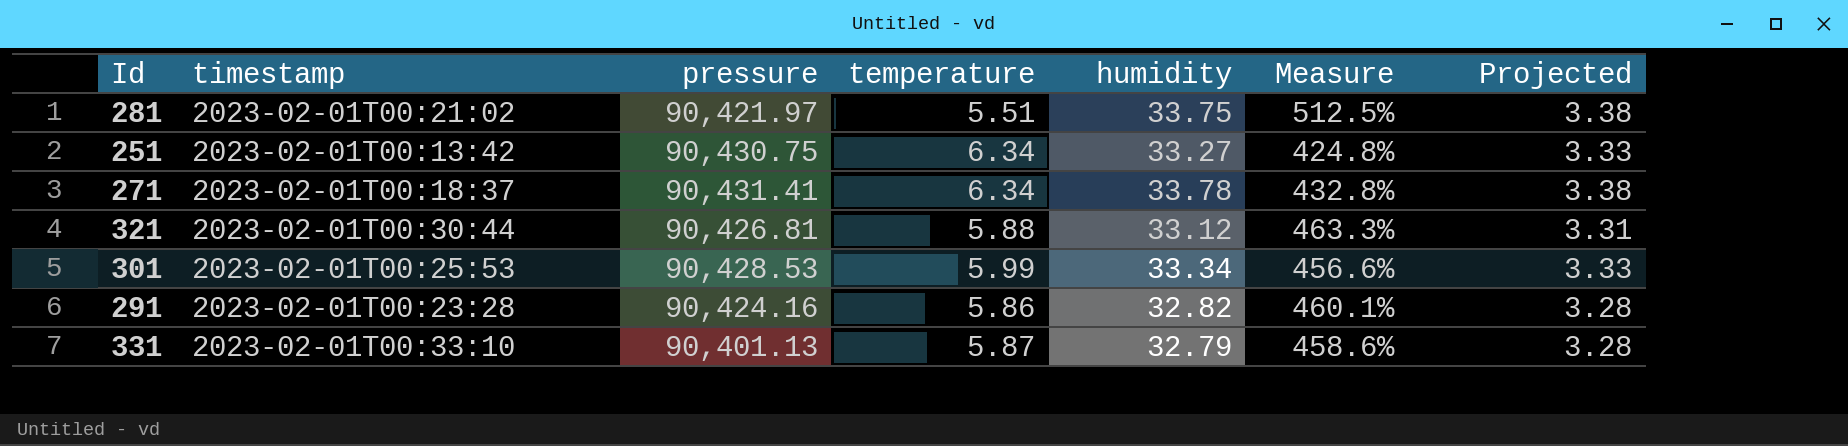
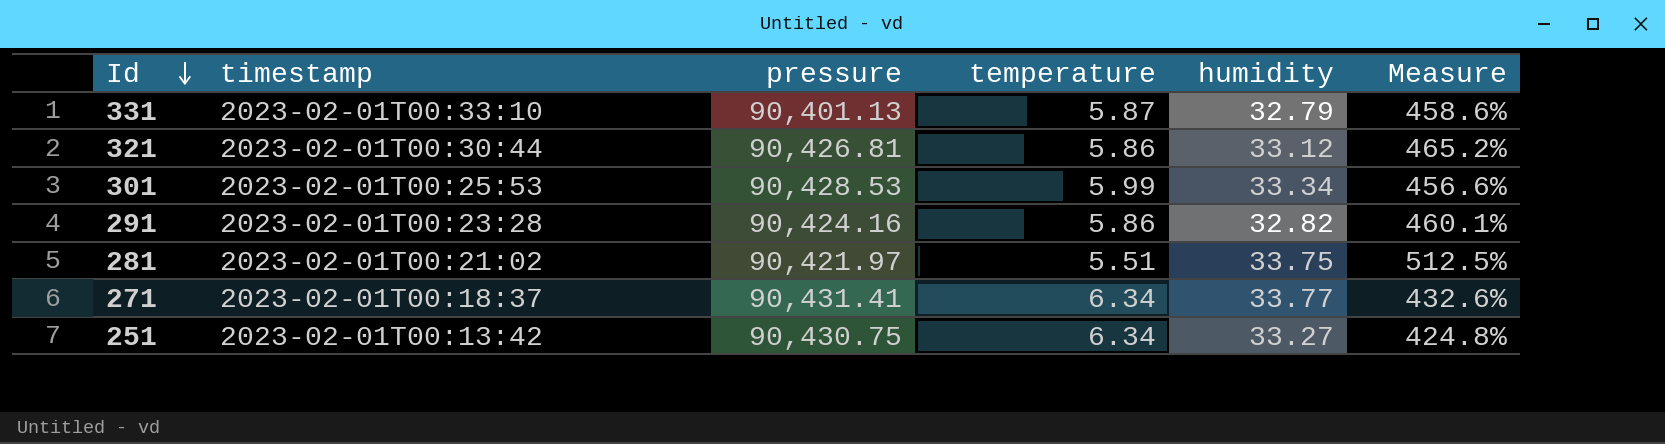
row order: none -> Id descending
column Projected | formula: [humidity] * 0.1 -> none
321 | temperature: 5.88 -> 5.86
321 | Measure: 463.3% -> 465.2%
271 | humidity: 33.78 -> 33.77
271 | Measure: 432.8% -> 432.6%

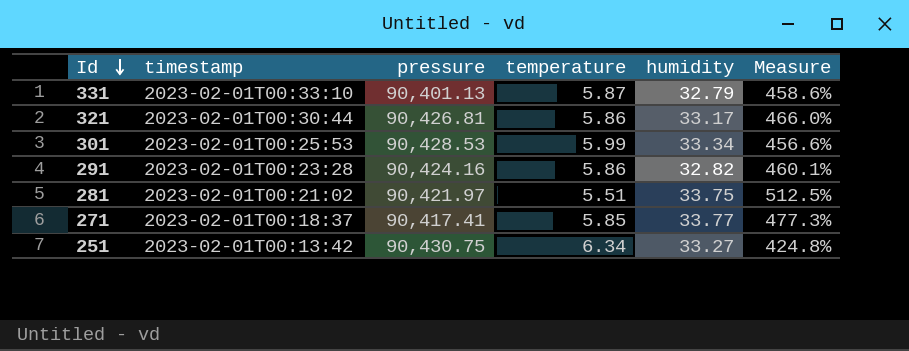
321 | humidity: 33.12 -> 33.17
321 | Measure: 465.2% -> 466.0%
271 | pressure: 90,431.41 -> 90,417.41
271 | temperature: 6.34 -> 5.85
271 | Measure: 432.6% -> 477.3%

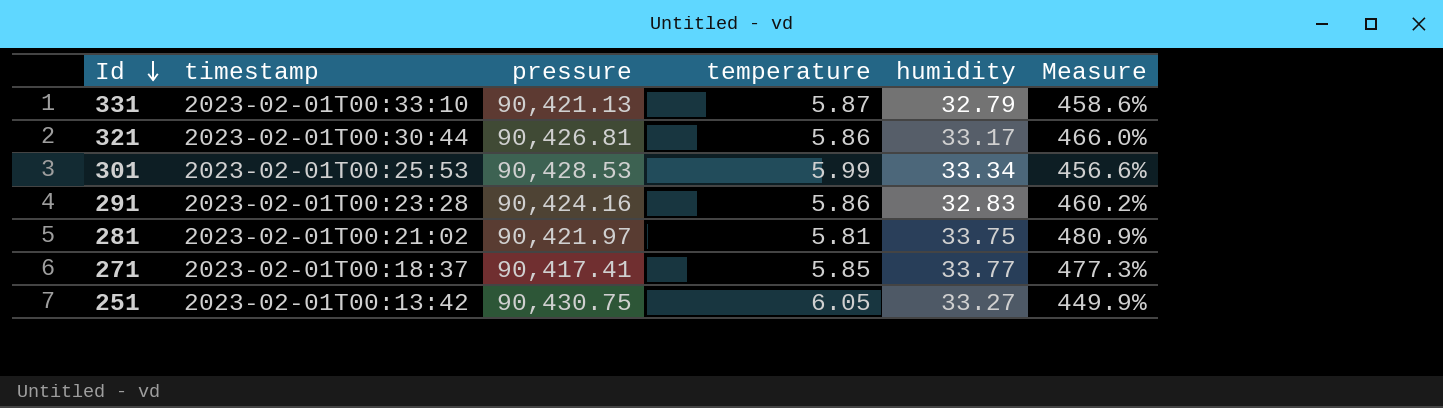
331 | pressure: 90,401.13 -> 90,421.13
291 | humidity: 32.82 -> 32.83
291 | Measure: 460.1% -> 460.2%
281 | temperature: 5.51 -> 5.81
281 | Measure: 512.5% -> 480.9%
251 | temperature: 6.34 -> 6.05
251 | Measure: 424.8% -> 449.9%

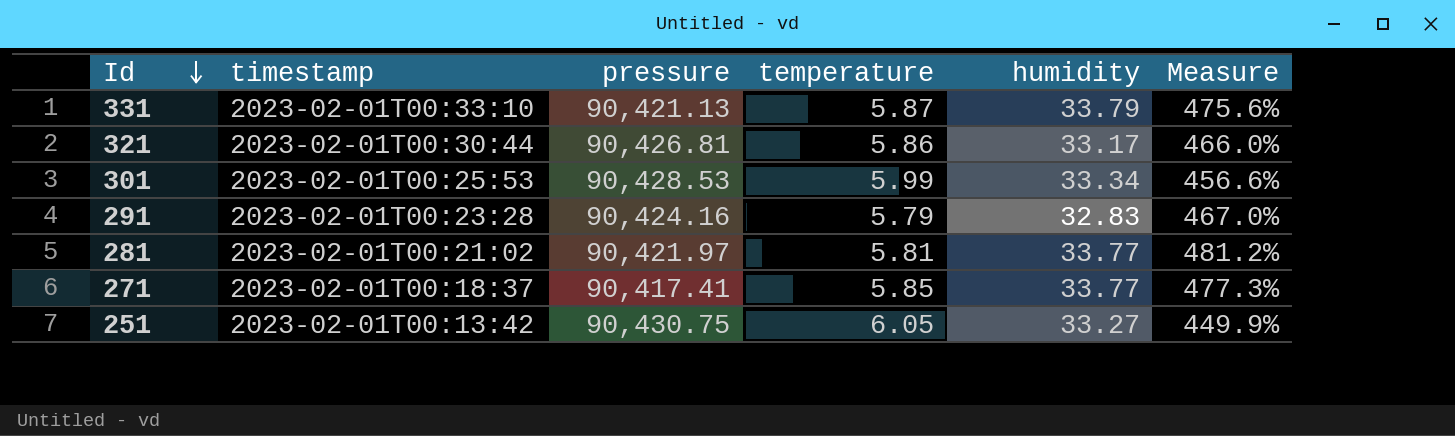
331 | humidity: 32.79 -> 33.79
331 | Measure: 458.6% -> 475.6%
291 | temperature: 5.86 -> 5.79
291 | Measure: 460.2% -> 467.0%
281 | humidity: 33.75 -> 33.77
281 | Measure: 480.9% -> 481.2%

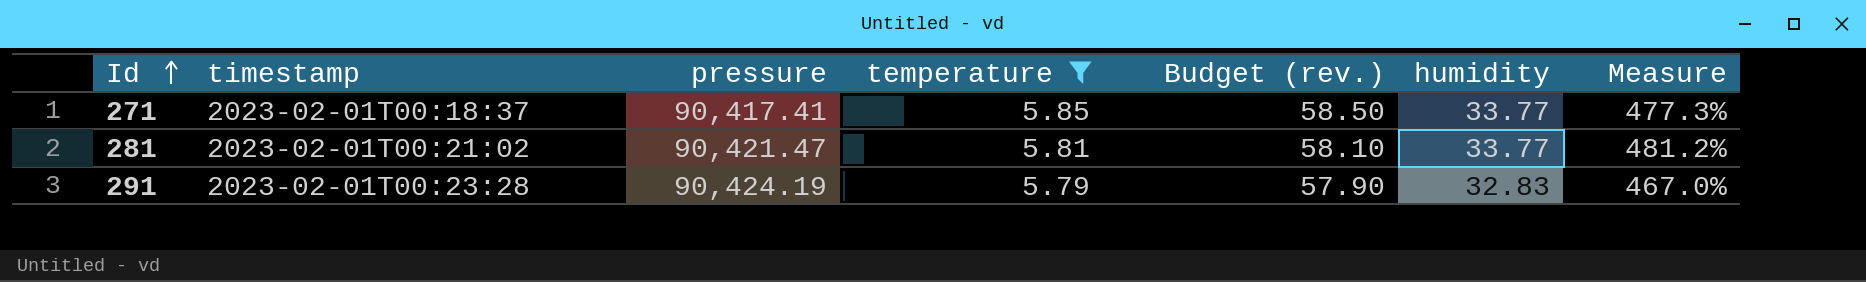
filter: none -> temperature <= 5.85
row order: Id descending -> Id ascending
column Budget (rev.) | formula: none -> [temperature] * 10
281 | pressure: 90,421.97 -> 90,421.47
291 | pressure: 90,424.16 -> 90,424.19

